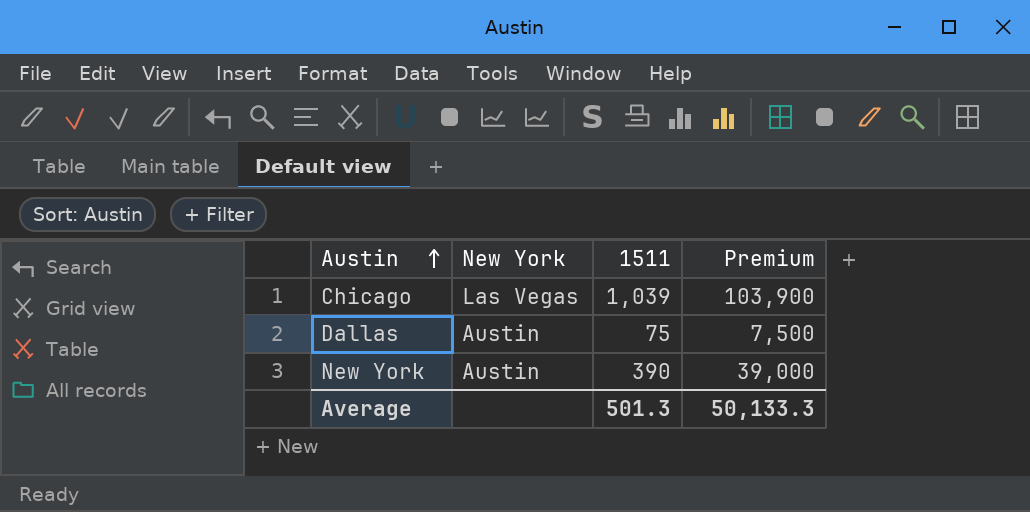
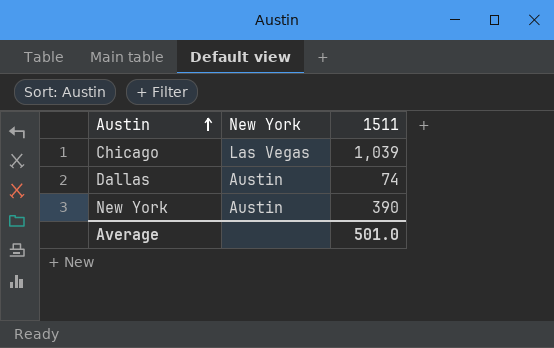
column Premium | formula: [1511] * 100 -> none
Dallas | 1511: 75 -> 74
Average | 1511: 501.3 -> 501.0

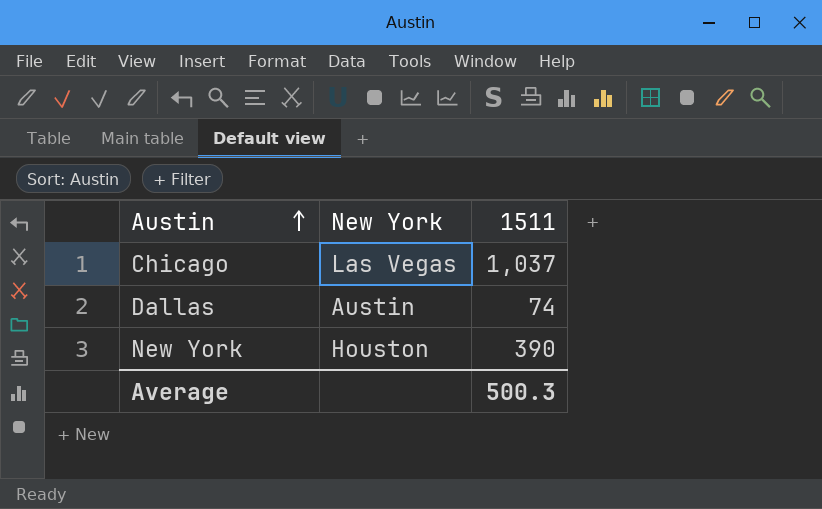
Chicago | 1511: 1,039 -> 1,037
New York | New York: Austin -> Houston
Average | 1511: 501.0 -> 500.3

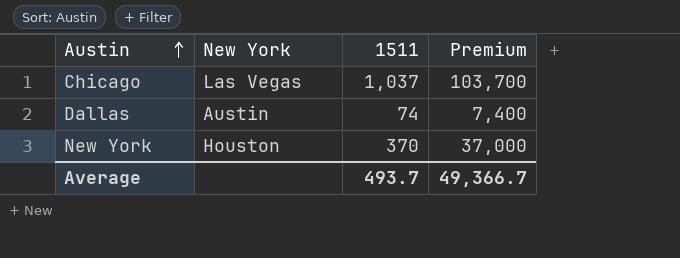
column Premium | formula: none -> [1511] * 100
New York | 1511: 390 -> 370
Average | 1511: 500.3 -> 493.7

